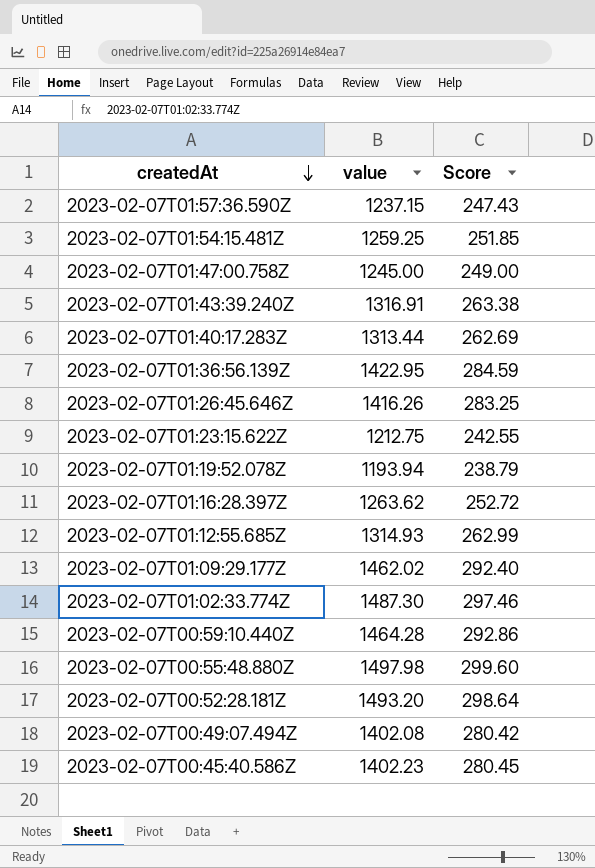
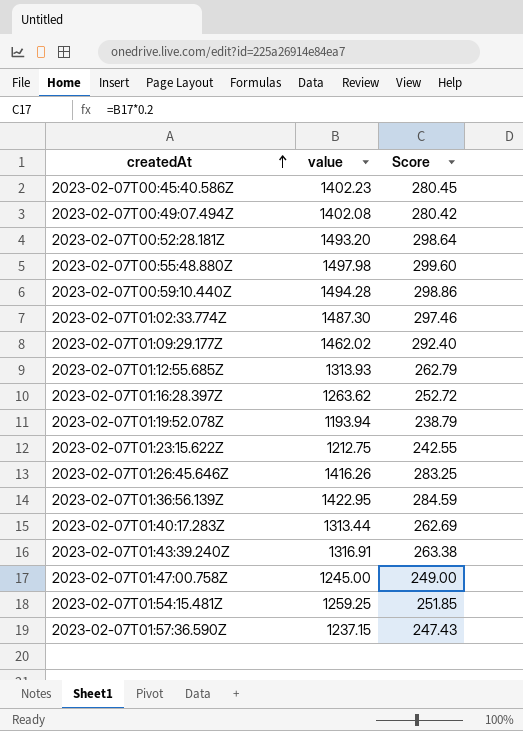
row order: createdAt descending -> createdAt ascending
2023-02-07T00:59:10.440Z | value: 1464.28 -> 1494.28
2023-02-07T00:59:10.440Z | Score: 292.86 -> 298.86
2023-02-07T01:12:55.685Z | value: 1314.93 -> 1313.93
2023-02-07T01:12:55.685Z | Score: 262.99 -> 262.79

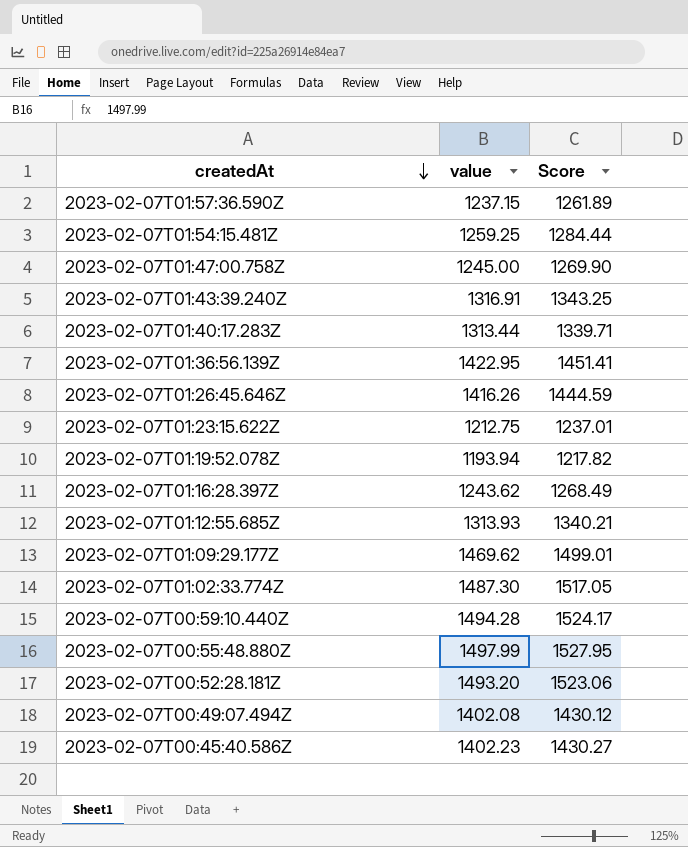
row order: createdAt ascending -> createdAt descending
column Score | formula: [value] * 0.2 -> [value] * 1.02
2023-02-07T01:16:28.397Z | value: 1263.62 -> 1243.62
2023-02-07T01:09:29.177Z | value: 1462.02 -> 1469.62
2023-02-07T00:55:48.880Z | value: 1497.98 -> 1497.99

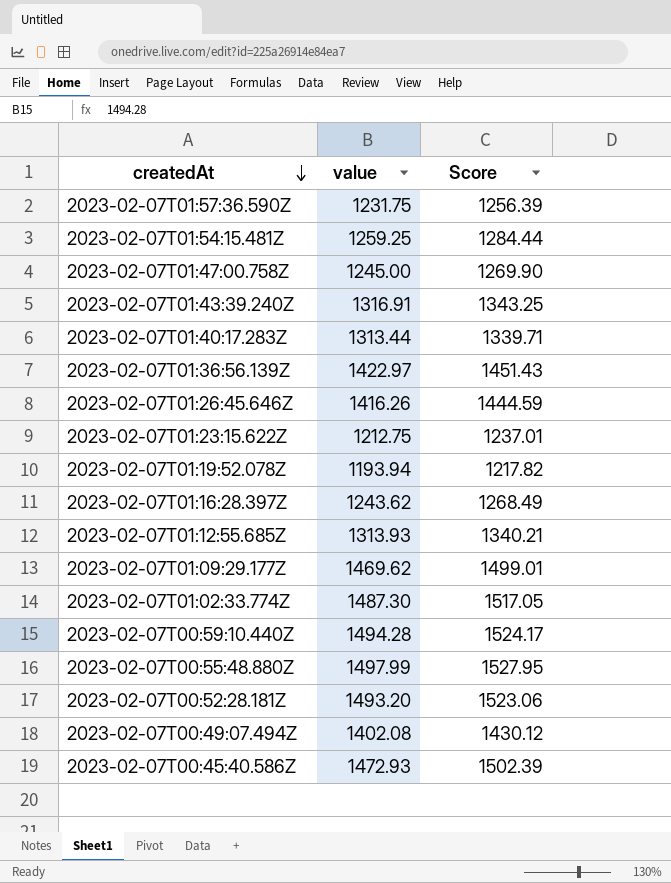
2023-02-07T01:57:36.590Z | value: 1237.15 -> 1231.75
2023-02-07T01:57:36.590Z | Score: 1261.89 -> 1256.39
2023-02-07T01:36:56.139Z | value: 1422.95 -> 1422.97
2023-02-07T01:36:56.139Z | Score: 1451.41 -> 1451.43
2023-02-07T00:45:40.586Z | value: 1402.23 -> 1472.93
2023-02-07T00:45:40.586Z | Score: 1430.27 -> 1502.39

